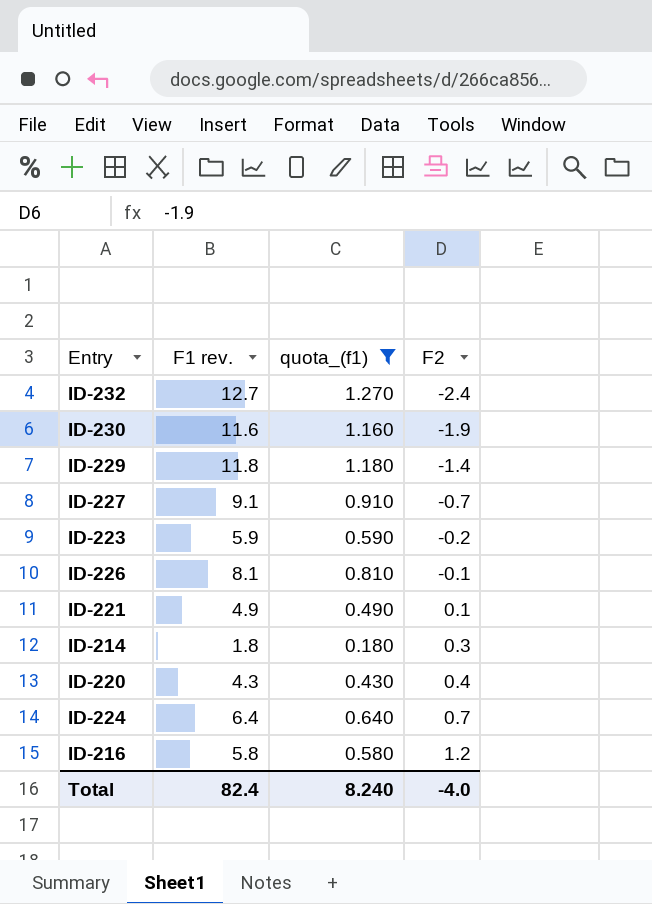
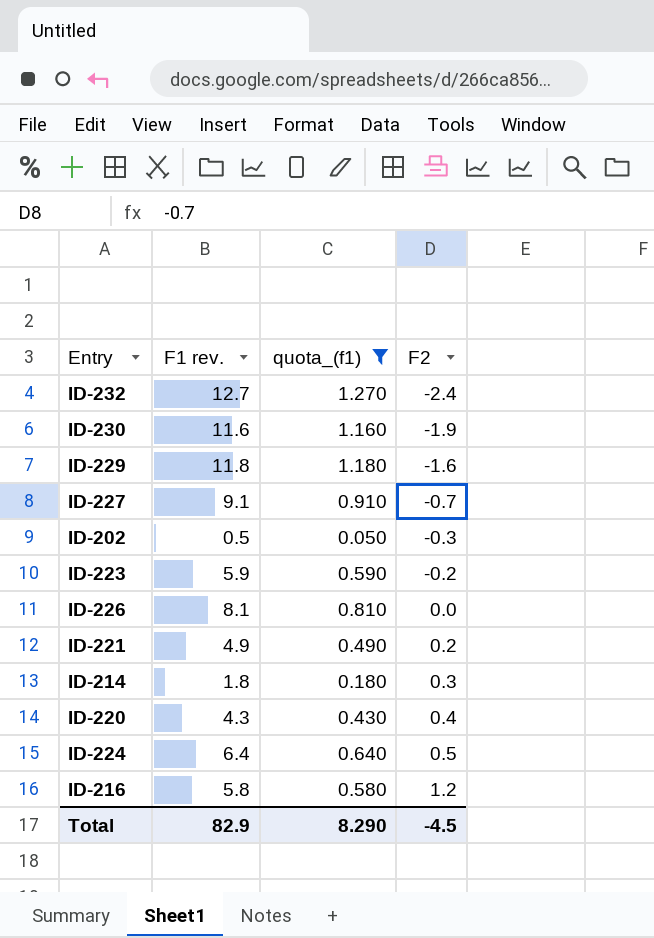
ID-229 | F2: -1.4 -> -1.6
row ID-202: none -> 0.5 | 0.050 | -0.3
ID-226 | F2: -0.1 -> 0.0
ID-221 | F2: 0.1 -> 0.2
ID-224 | F2: 0.7 -> 0.5
Total | F1 rev.: 82.4 -> 82.9
Total | quota_(f1): 8.240 -> 8.290
Total | F2: -4.0 -> -4.5

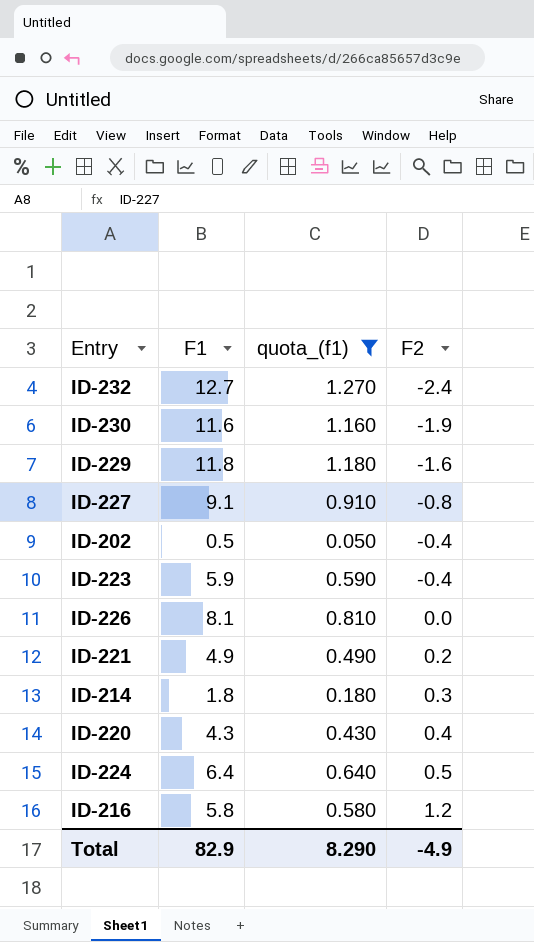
column name: F1 rev. -> F1
ID-227 | F2: -0.7 -> -0.8
ID-202 | F2: -0.3 -> -0.4
ID-223 | F2: -0.2 -> -0.4
Total | F2: -4.5 -> -4.9

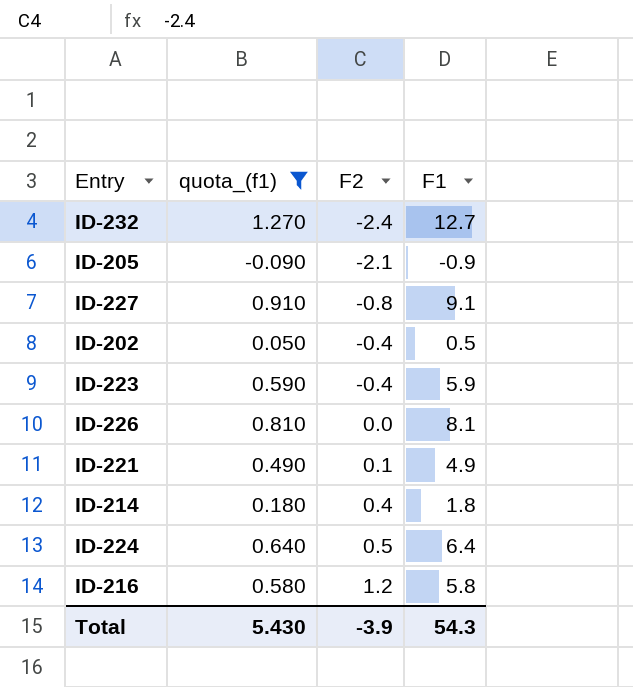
column F1 | position: 2 -> 4
row ID-230: 11.6 | 1.160 | -1.9 -> none
row ID-229: 11.8 | 1.180 | -1.6 -> none
row ID-220: 4.3 | 0.430 | 0.4 -> none
row ID-205: none -> -0.090 | -2.1 | -0.9
ID-221 | F2: 0.2 -> 0.1
ID-214 | F2: 0.3 -> 0.4
Total | quota_(f1): 8.290 -> 5.430
Total | F2: -4.9 -> -3.9
Total | F1: 82.9 -> 54.3

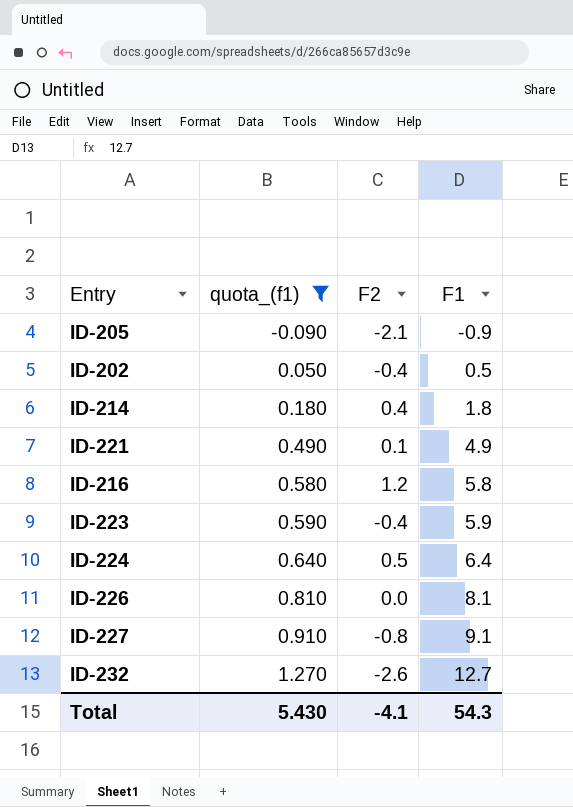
row order: F2 ascending -> quota_(f1) ascending
ID-232 | F2: -2.4 -> -2.6
Total | F2: -3.9 -> -4.1

